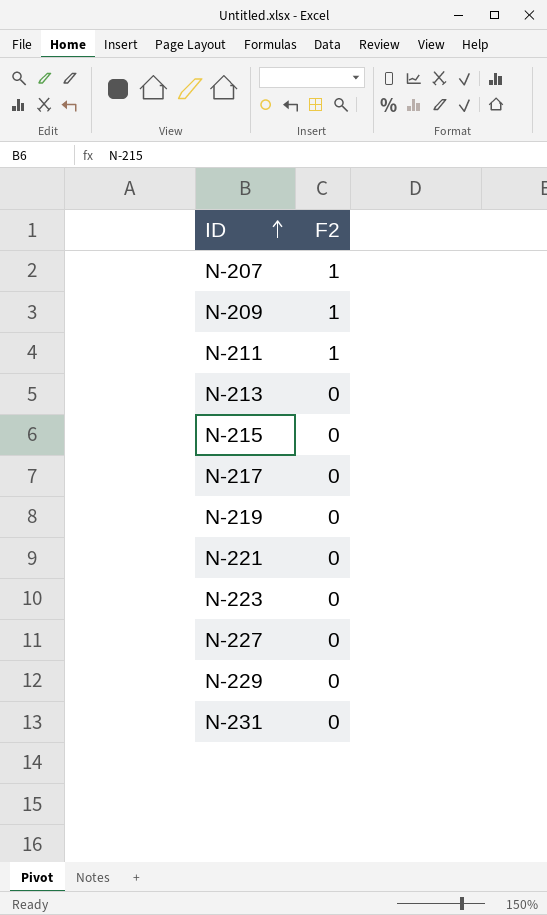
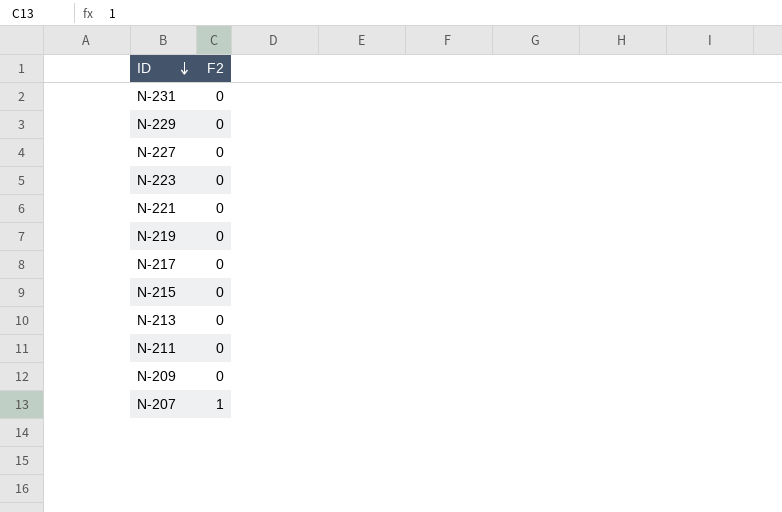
row order: ID ascending -> ID descending
N-211 | F2: 1 -> 0
N-209 | F2: 1 -> 0

